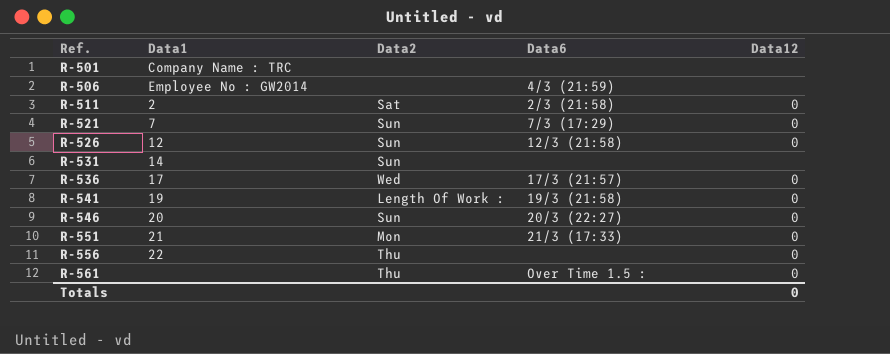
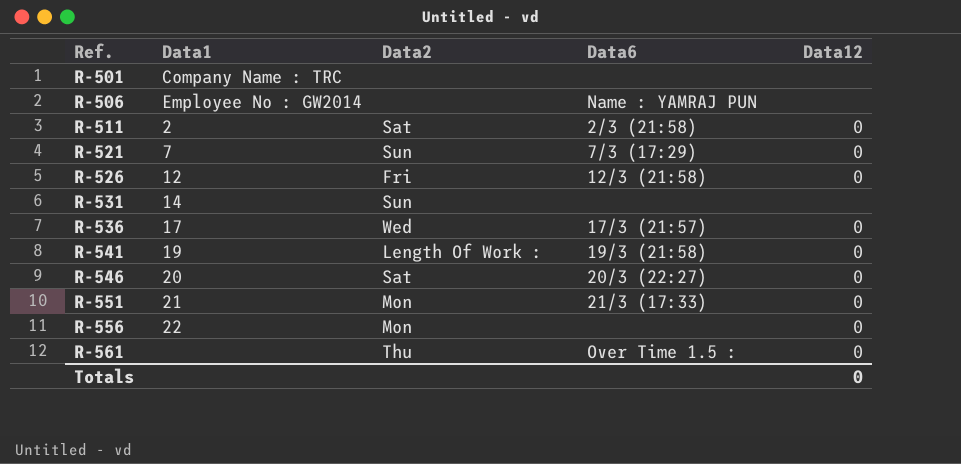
R-506 | Data6: 4/3 (21:59) -> Name : YAMRAJ PUN
R-526 | Data2: Sun -> Fri
R-546 | Data2: Sun -> Sat
R-556 | Data2: Thu -> Mon

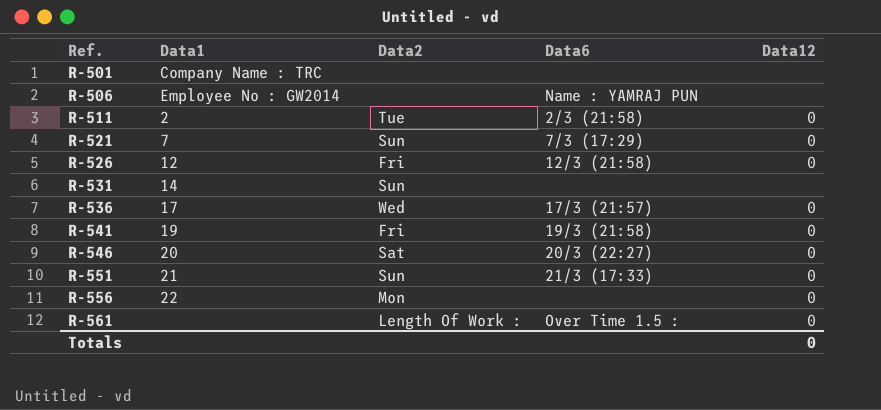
R-511 | Data2: Sat -> Tue
R-541 | Data2: Length Of Work : -> Fri
R-551 | Data2: Mon -> Sun
R-561 | Data2: Thu -> Length Of Work :

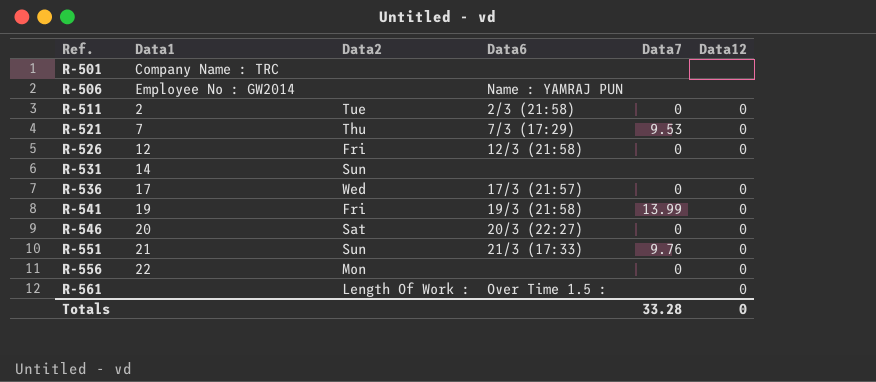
column Data7 | position: none -> 5
R-521 | Data2: Sun -> Thu

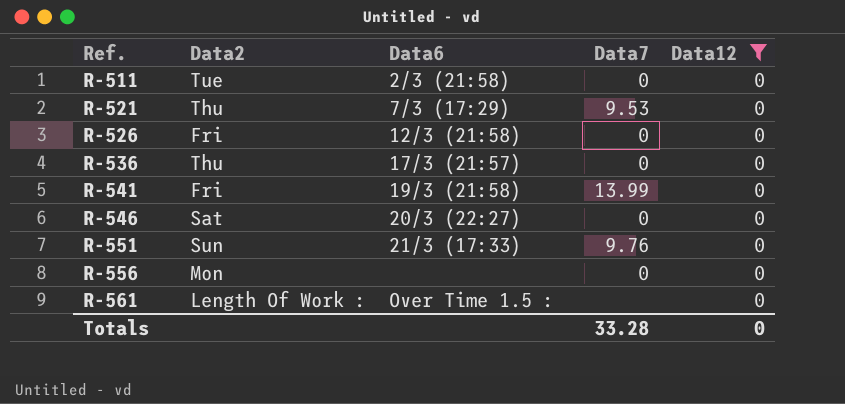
filter: none -> Data12 = 0
column Data1 | position: 2 -> none
R-536 | Data2: Wed -> Thu

